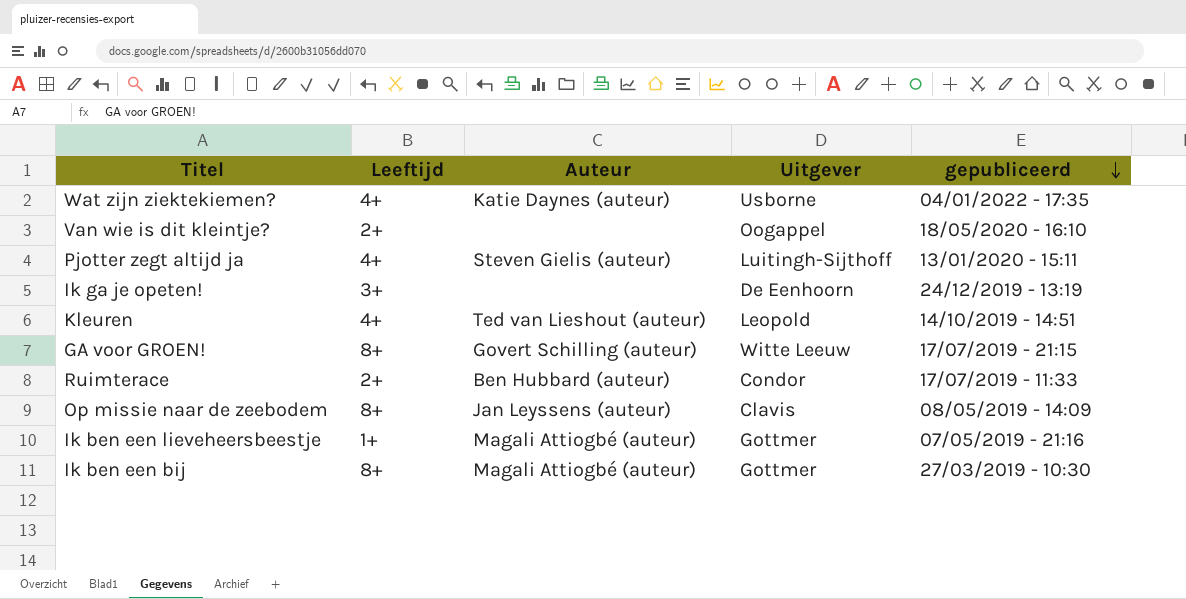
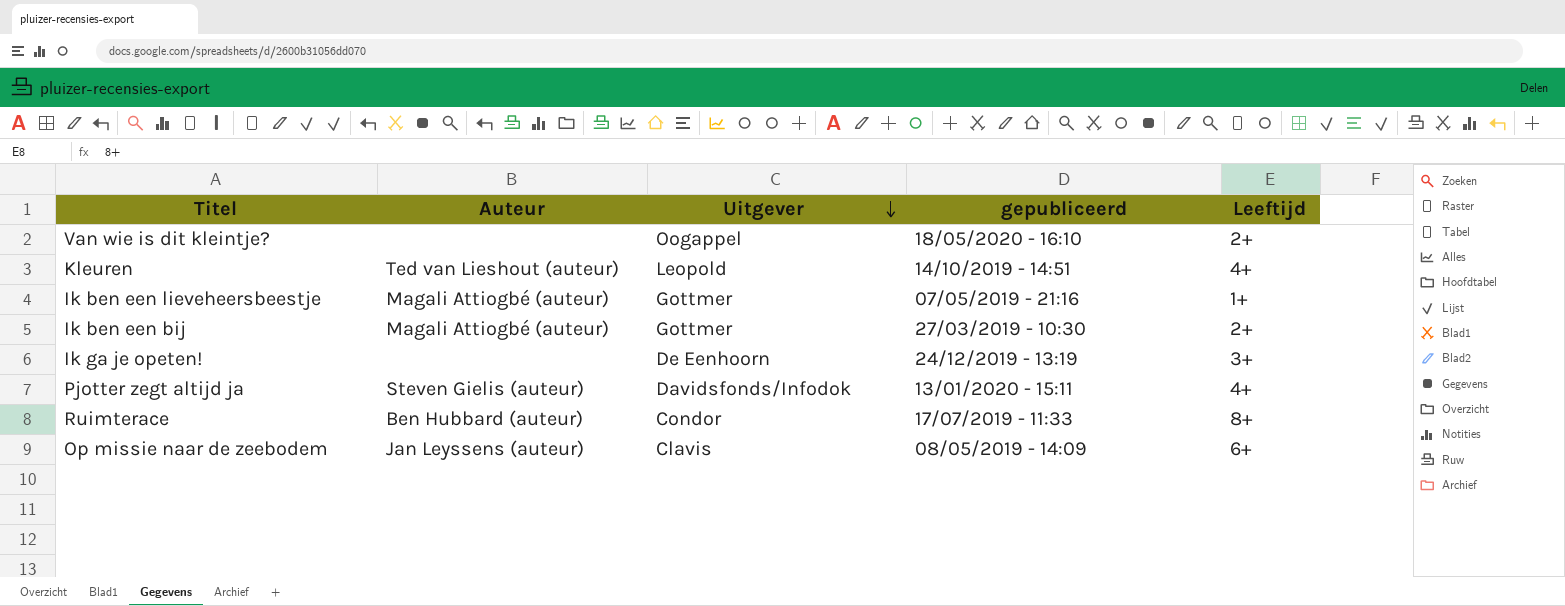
row order: gepubliceerd descending -> Uitgever descending
column Leeftijd | position: 2 -> 5
row Wat zijn ziektekiemen?: 4+ | Katie Daynes (auteur) | Usborne | 04/01/2022 - 17:35 -> none
row GA voor GROEN!: 8+ | Govert Schilling (auteur) | Witte Leeuw | 17/07/2019 - 21:15 -> none
Ik ben een bij | Leeftijd: 8+ -> 2+
Pjotter zegt altijd ja | Uitgever: Luitingh-Sijthoff -> Davidsfonds/Infodok
Ruimterace | Leeftijd: 2+ -> 8+
Op missie naar de zeebodem | Leeftijd: 8+ -> 6+

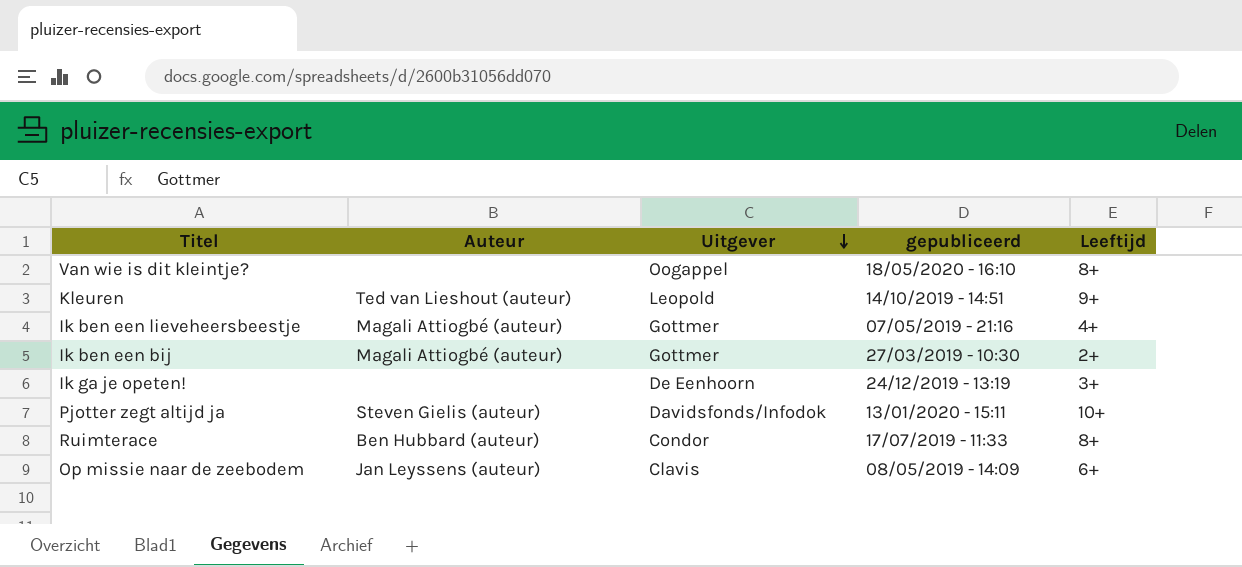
Van wie is dit kleintje? | Leeftijd: 2+ -> 8+
Kleuren | Leeftijd: 4+ -> 9+
Ik ben een lieveheersbeestje | Leeftijd: 1+ -> 4+
Pjotter zegt altijd ja | Leeftijd: 4+ -> 10+

